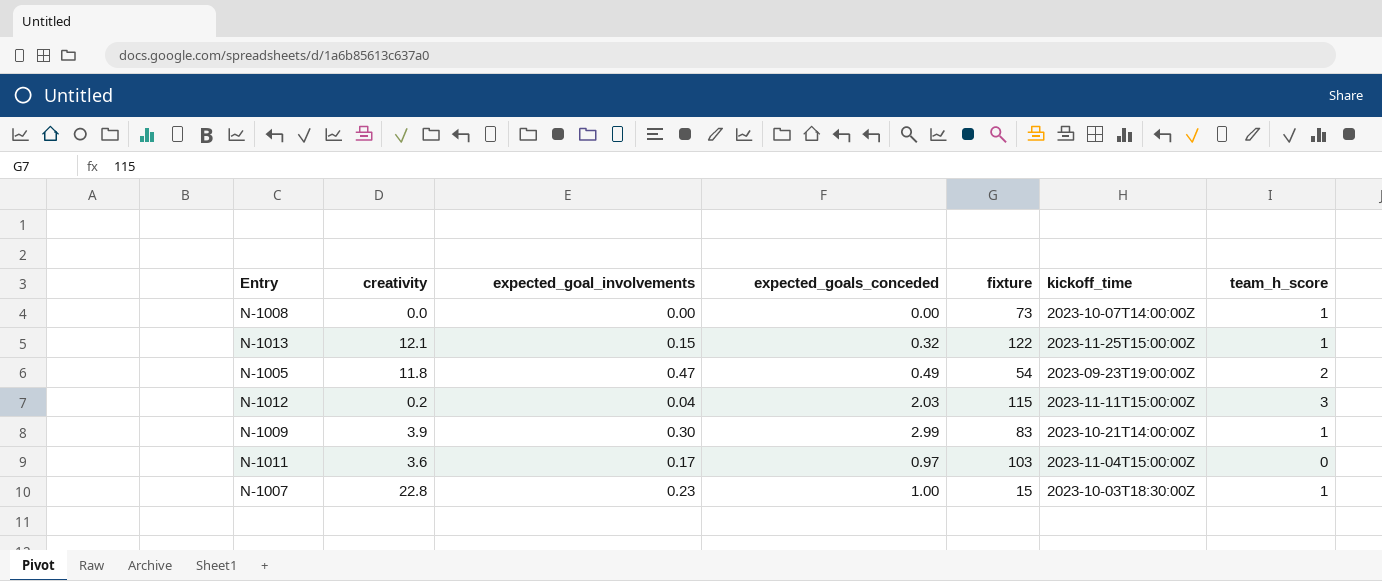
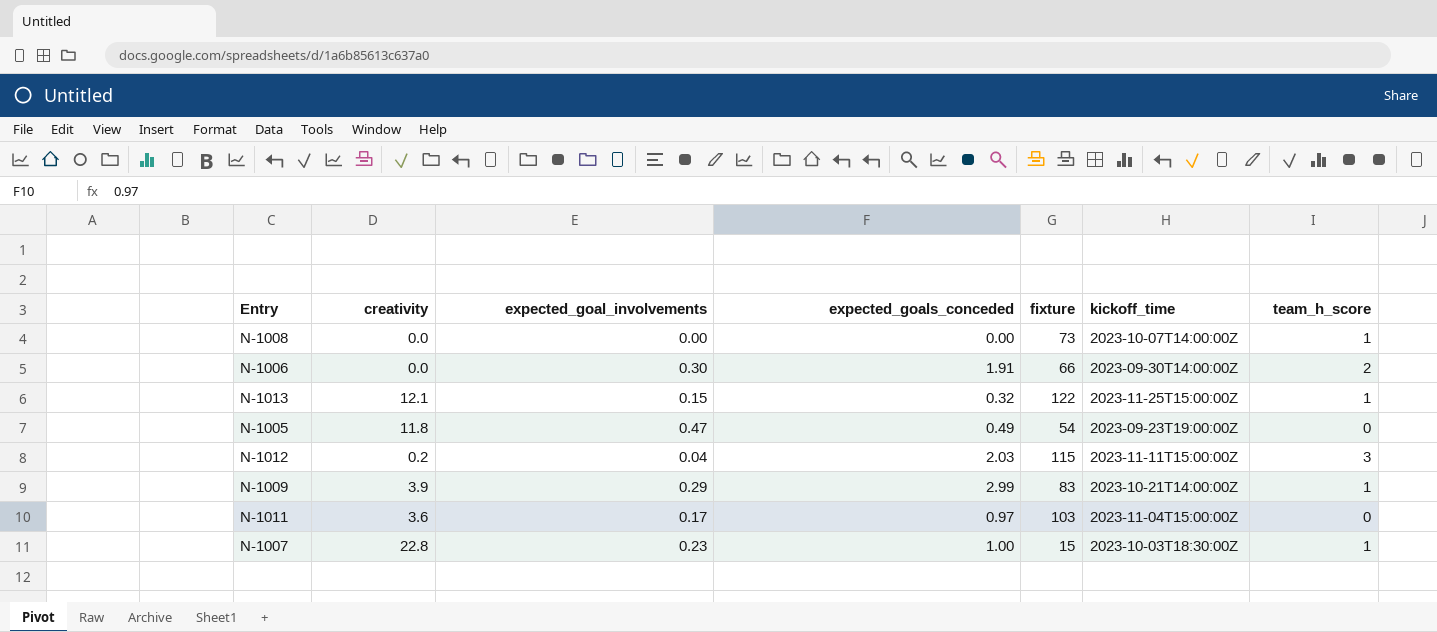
row N-1006: none -> 0.0 | 0.30 | 1.91 | 66 | 2023-09-30T14:00:00Z | 2
N-1005 | team_h_score: 2 -> 0
N-1009 | expected_goal_involvements: 0.30 -> 0.29

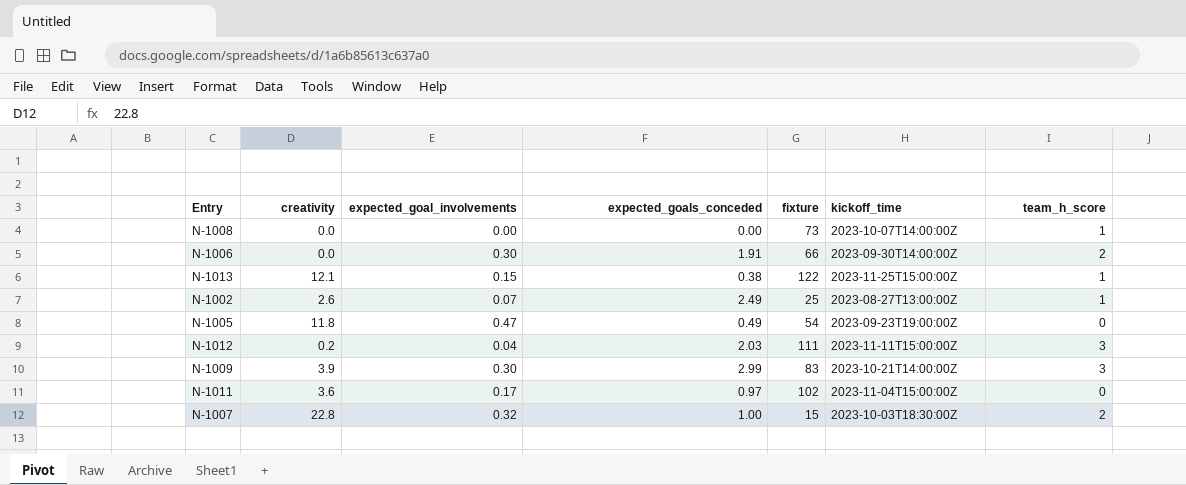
N-1013 | expected_goals_conceded: 0.32 -> 0.38
row N-1002: none -> 2.6 | 0.07 | 2.49 | 25 | 2023-08-27T13:00:00Z | 1
N-1012 | fixture: 115 -> 111
N-1009 | expected_goal_involvements: 0.29 -> 0.30
N-1009 | team_h_score: 1 -> 3
N-1011 | fixture: 103 -> 102
N-1007 | expected_goal_involvements: 0.23 -> 0.32
N-1007 | team_h_score: 1 -> 2

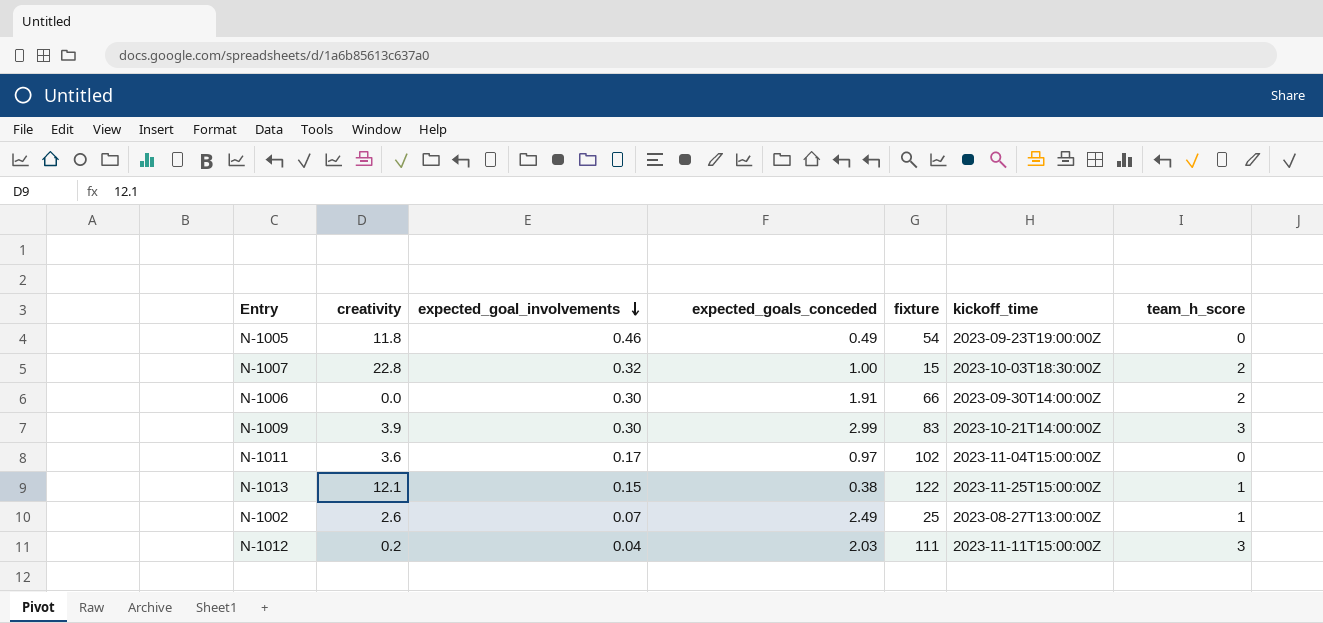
row order: none -> expected_goal_involvements descending
row N-1008: 0.0 | 0.00 | 0.00 | 73 | 2023-10-07T14:00:00Z | 1 -> none
N-1005 | expected_goal_involvements: 0.47 -> 0.46

